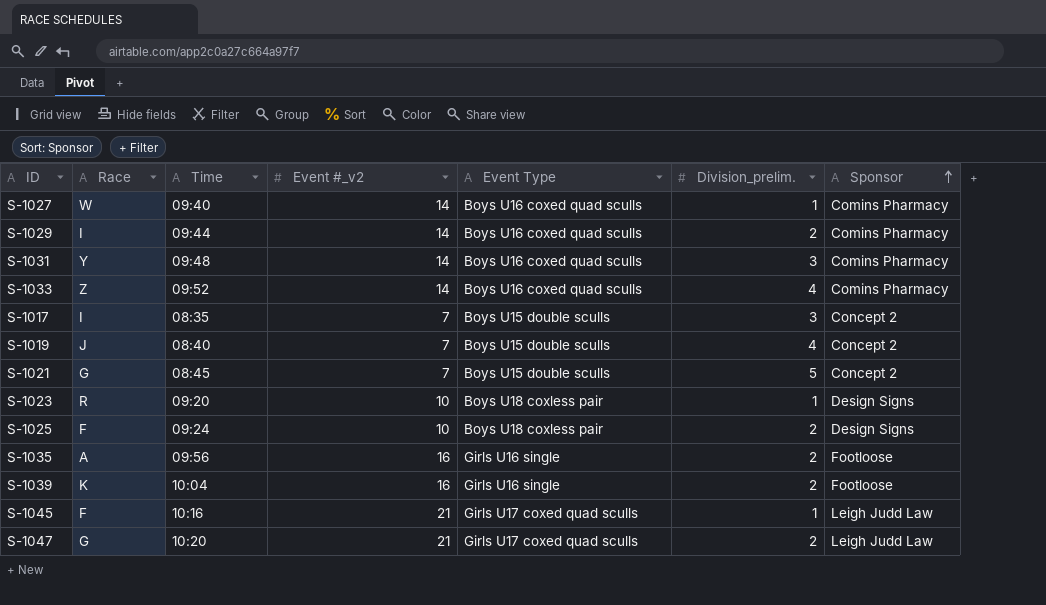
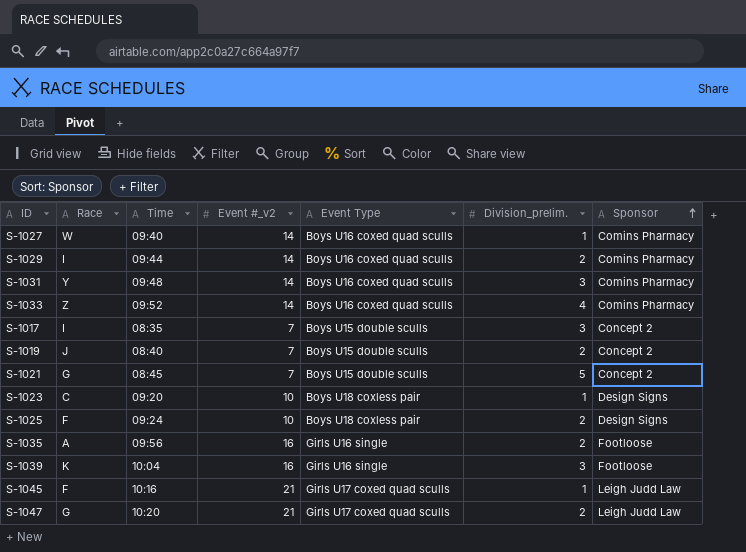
S-1019 | Division_prelim.: 4 -> 2
S-1023 | Race: R -> C
S-1039 | Division_prelim.: 2 -> 3

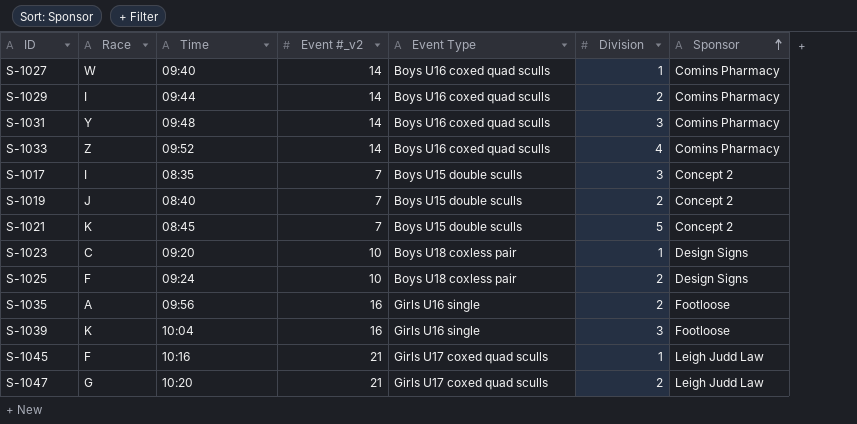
column name: Division_prelim. -> Division
S-1021 | Race: G -> K

